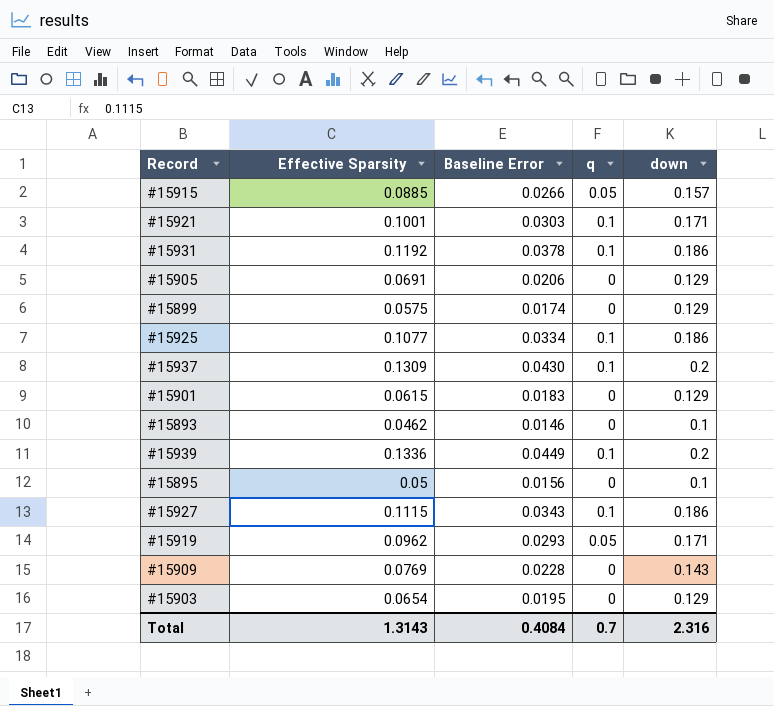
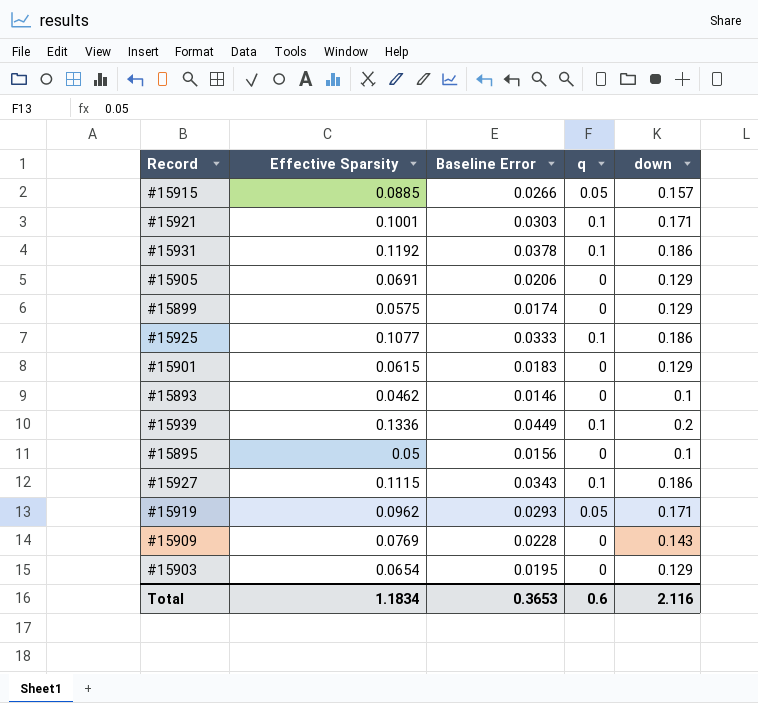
row #15937: 0.1309 | 0.0430 | 0.1 | 0.2 -> none
#15925 | Baseline Error: 0.0334 -> 0.0333
Total | Effective Sparsity: 1.3143 -> 1.1834
Total | Baseline Error: 0.4084 -> 0.3653
Total | q: 0.7 -> 0.6
Total | down: 2.316 -> 2.116

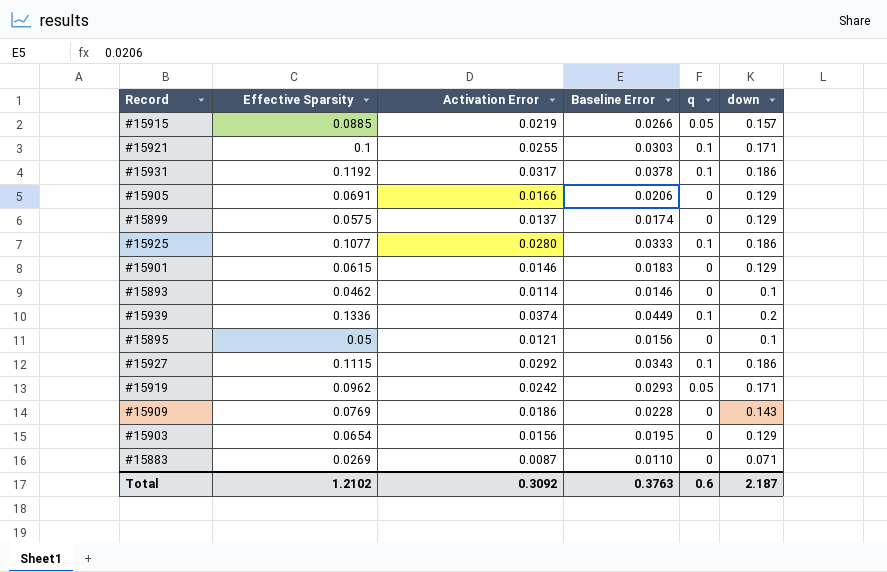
column Activation Error | position: none -> 3
#15921 | Effective Sparsity: 0.1001 -> 0.1
row #15883: none -> 0.0269 | 0.0087 | 0.0110 | 0 | 0.071
Total | Effective Sparsity: 1.1834 -> 1.2102
Total | Baseline Error: 0.3653 -> 0.3763
Total | down: 2.116 -> 2.187

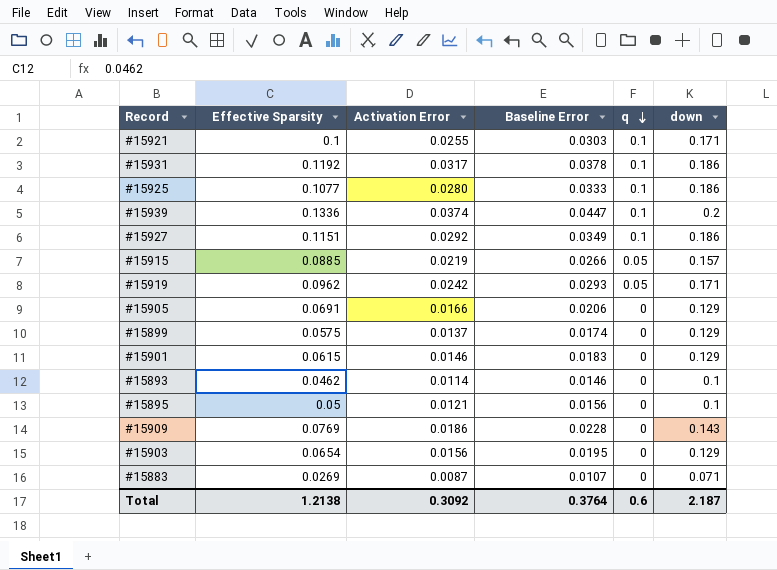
row order: none -> q descending
#15939 | Baseline Error: 0.0449 -> 0.0447
#15927 | Effective Sparsity: 0.1115 -> 0.1151
#15927 | Baseline Error: 0.0343 -> 0.0349
#15883 | Baseline Error: 0.0110 -> 0.0107
Total | Effective Sparsity: 1.2102 -> 1.2138
Total | Baseline Error: 0.3763 -> 0.3764

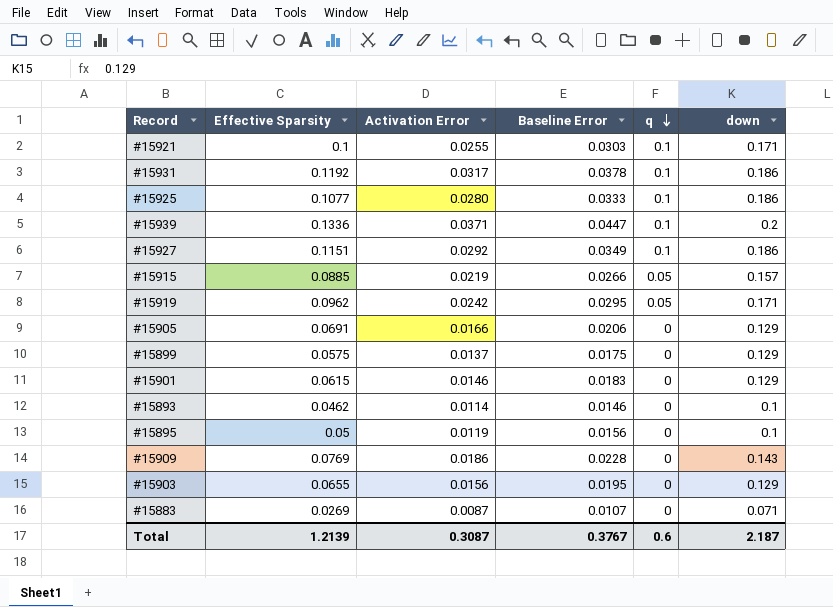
#15939 | Activation Error: 0.0374 -> 0.0371
#15919 | Baseline Error: 0.0293 -> 0.0295
#15899 | Baseline Error: 0.0174 -> 0.0175
#15895 | Activation Error: 0.0121 -> 0.0119
#15903 | Effective Sparsity: 0.0654 -> 0.0655
Total | Effective Sparsity: 1.2138 -> 1.2139
Total | Activation Error: 0.3092 -> 0.3087
Total | Baseline Error: 0.3764 -> 0.3767

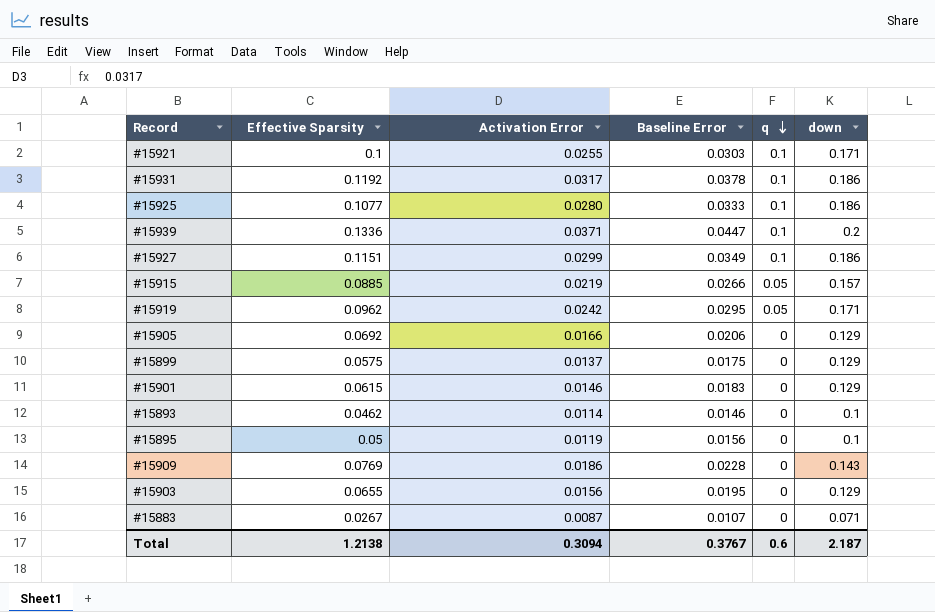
#15927 | Activation Error: 0.0292 -> 0.0299
#15905 | Effective Sparsity: 0.0691 -> 0.0692
#15883 | Effective Sparsity: 0.0269 -> 0.0267
Total | Effective Sparsity: 1.2139 -> 1.2138
Total | Activation Error: 0.3087 -> 0.3094

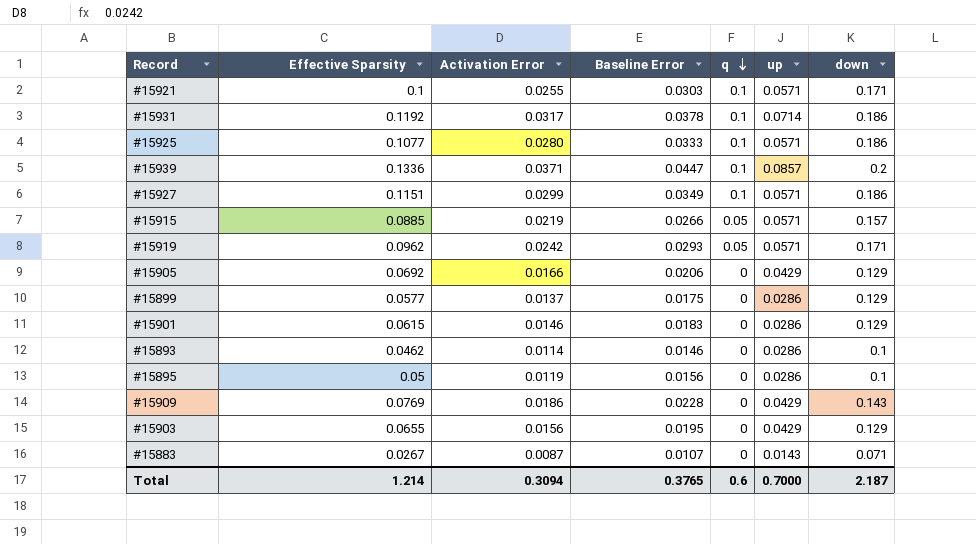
column up | position: none -> 6
#15919 | Baseline Error: 0.0295 -> 0.0293
#15899 | Effective Sparsity: 0.0575 -> 0.0577
Total | Effective Sparsity: 1.2138 -> 1.214
Total | Baseline Error: 0.3767 -> 0.3765

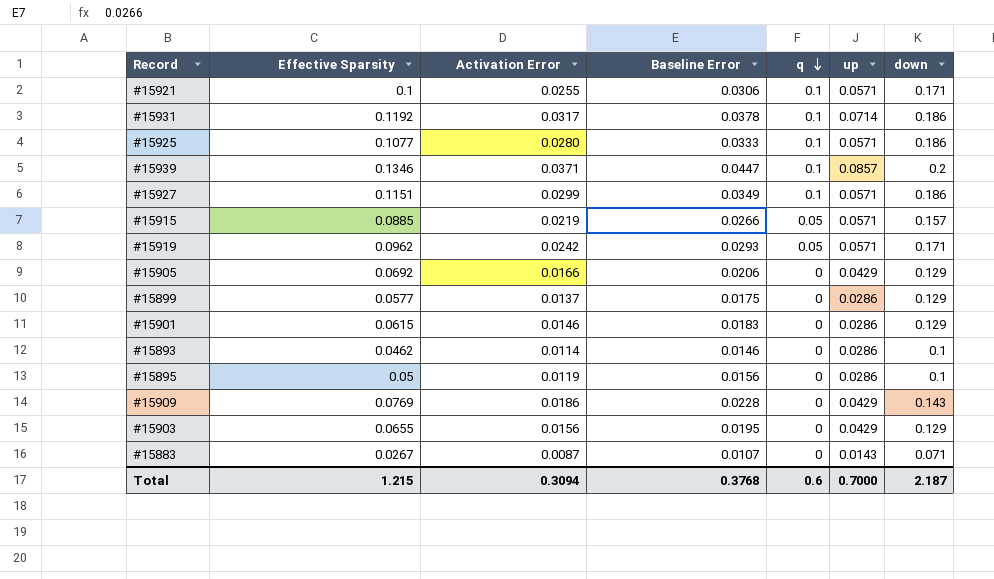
#15921 | Baseline Error: 0.0303 -> 0.0306
#15939 | Effective Sparsity: 0.1336 -> 0.1346
Total | Effective Sparsity: 1.214 -> 1.215
Total | Baseline Error: 0.3765 -> 0.3768

